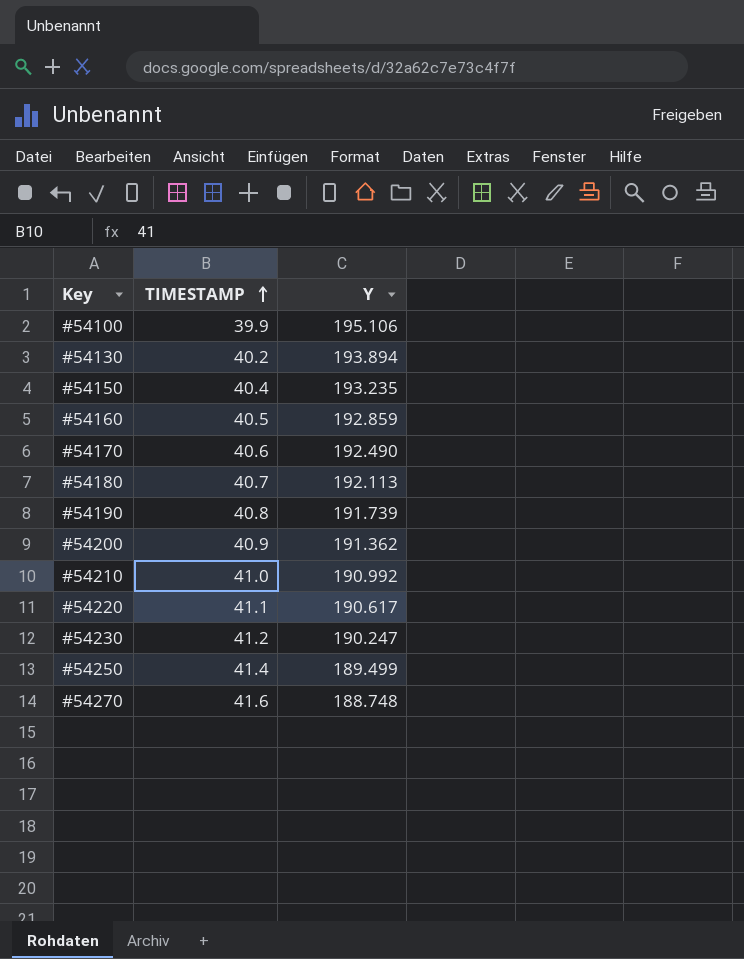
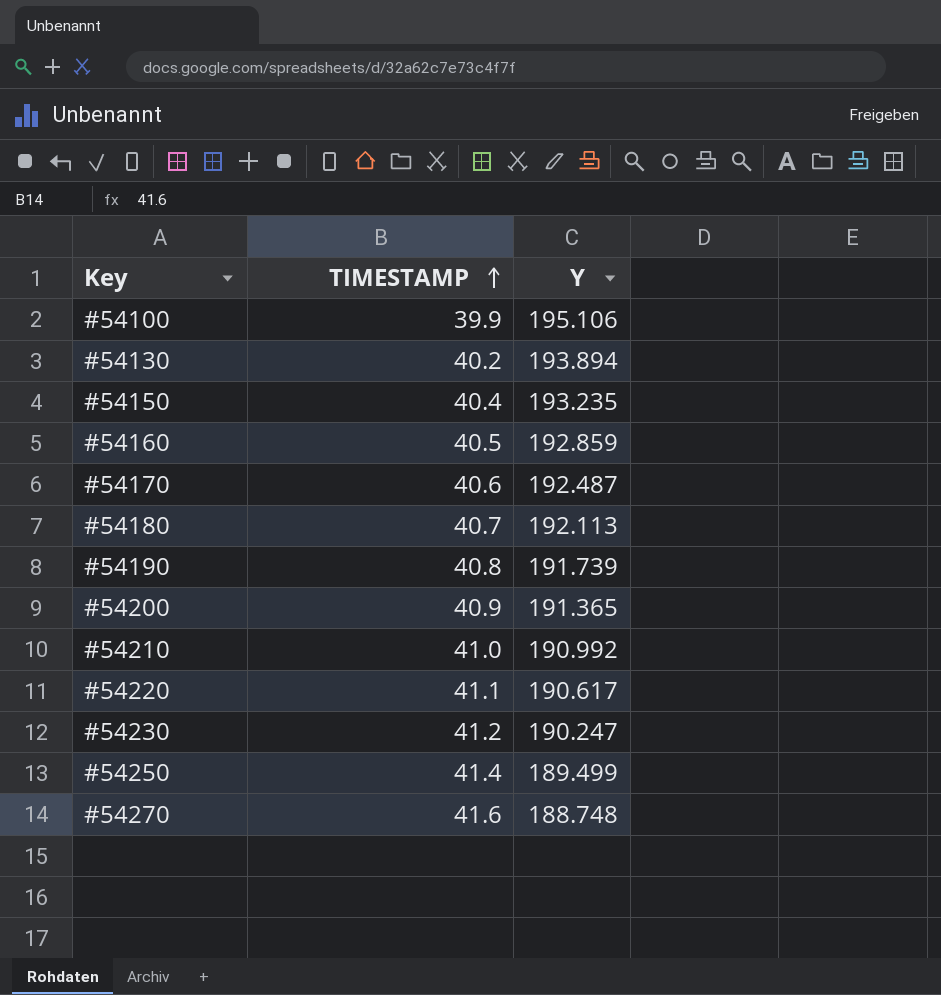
#54170 | Y: 192.490 -> 192.487
#54200 | Y: 191.362 -> 191.365

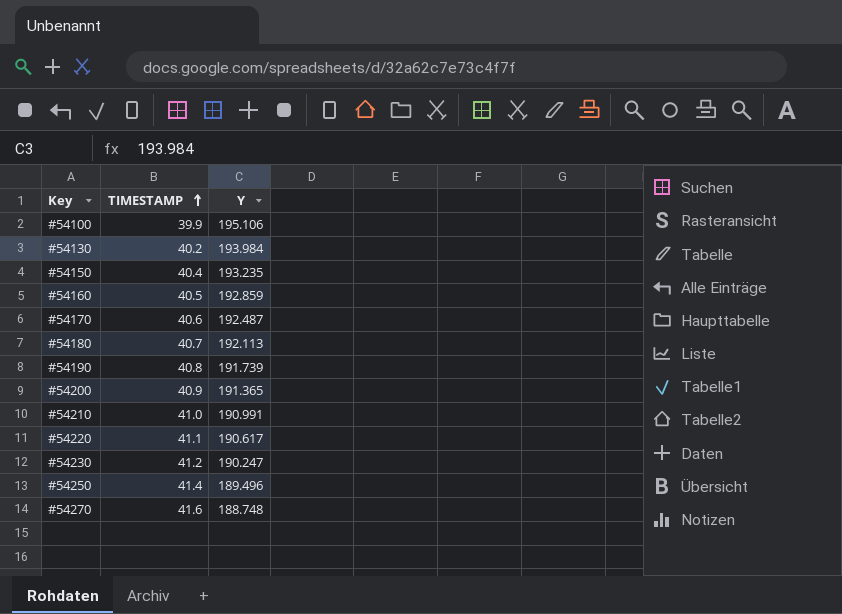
#54130 | Y: 193.894 -> 193.984
#54210 | Y: 190.992 -> 190.991
#54250 | Y: 189.499 -> 189.496

